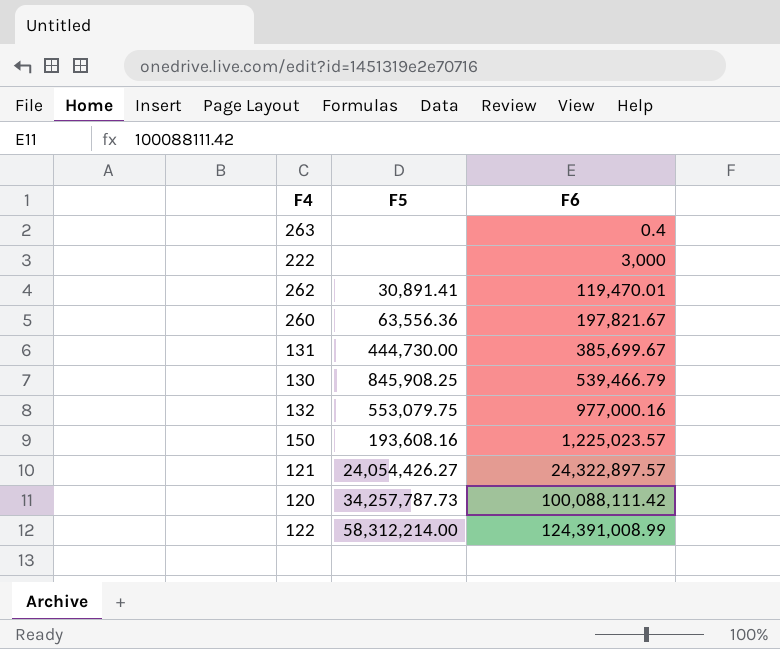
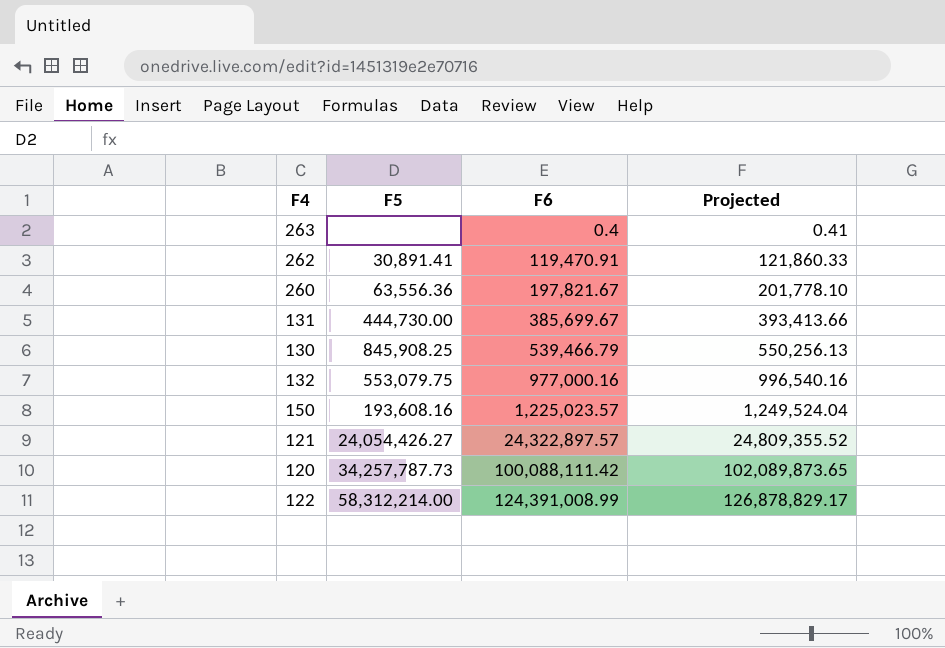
column Projected | formula: none -> [F6] * 1.02
row 222: none | 3,000 -> none
262 | F6: 119,470.01 -> 119,470.91

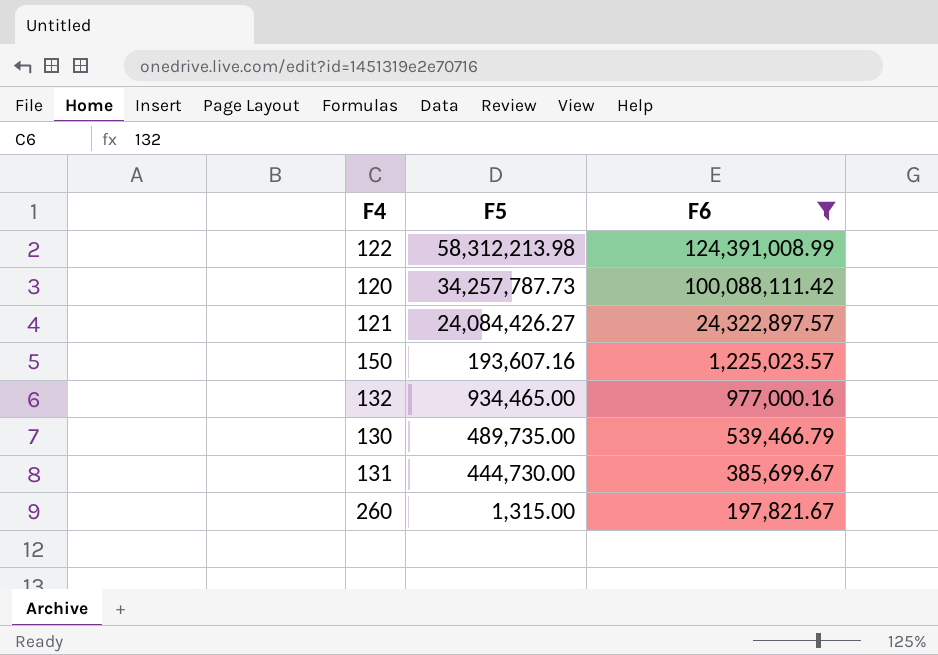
filter: none -> F6 >= 197,821.67
row order: F6 ascending -> F6 descending
column Projected | formula: [F6] * 1.02 -> none
122 | F5: 58,312,214.00 -> 58,312,213.98
121 | F5: 24,054,426.27 -> 24,084,426.27
150 | F5: 193,608.16 -> 193,607.16
132 | F5: 553,079.75 -> 934,465.00
130 | F5: 845,908.25 -> 489,735.00
260 | F5: 63,556.36 -> 1,315.00

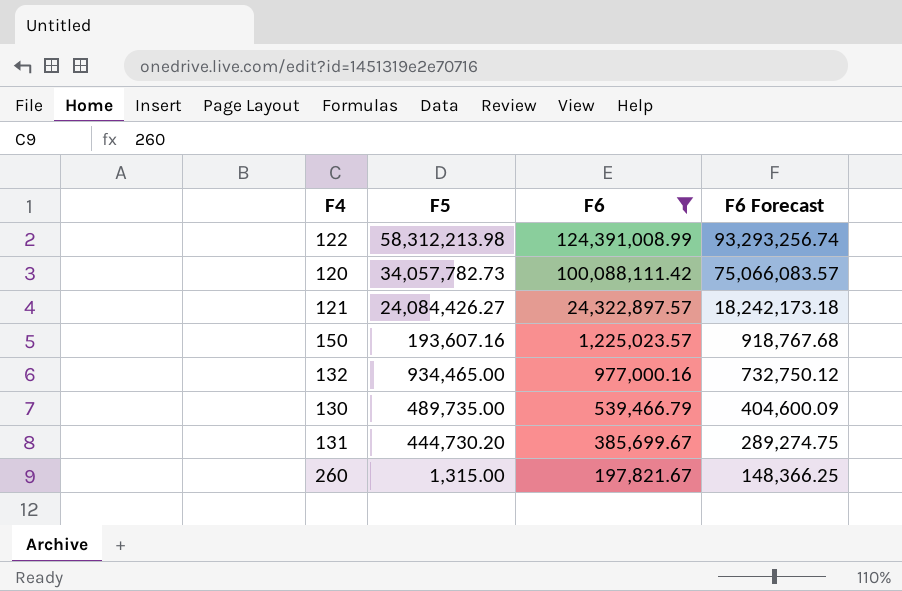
column F6 Forecast | formula: none -> [F6] * 0.75
120 | F5: 34,257,787.73 -> 34,057,782.73
131 | F5: 444,730.00 -> 444,730.20

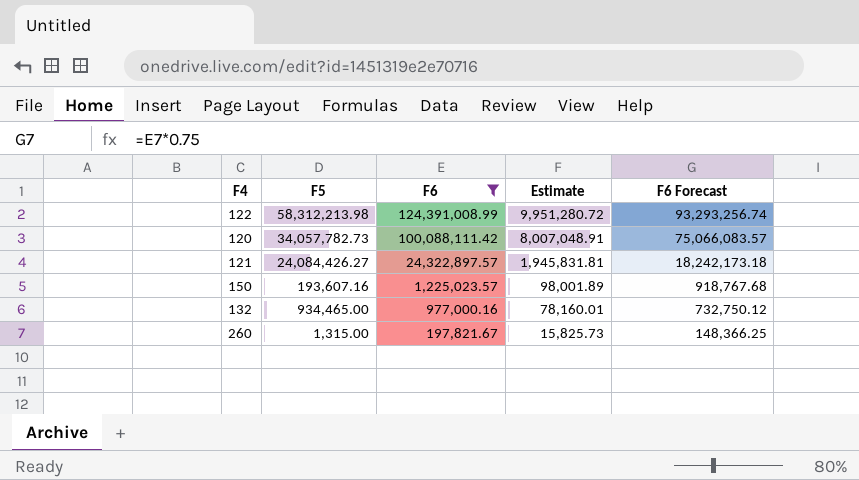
column Estimate | formula: none -> [F6] * 0.08
row 130: 489,735.00 | 539,466.79 | 404,600.09 -> none
row 131: 444,730.20 | 385,699.67 | 289,274.75 -> none

